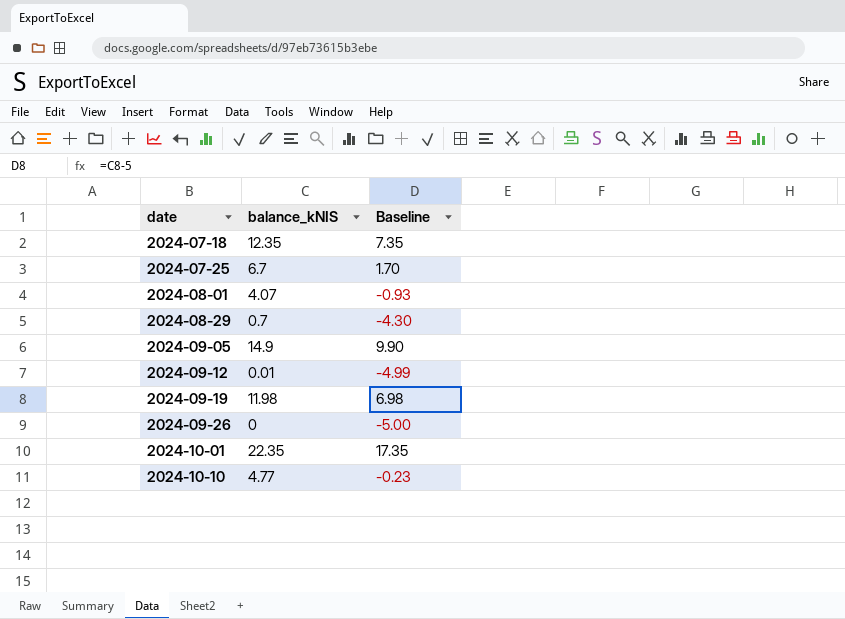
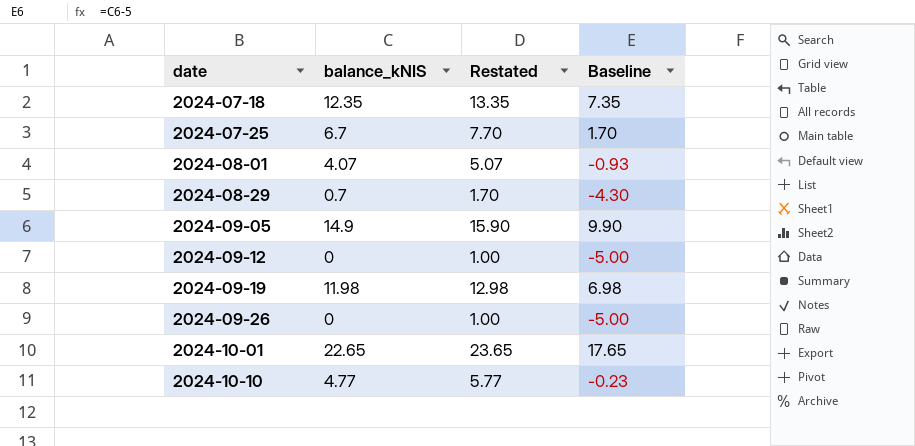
column Restated | formula: none -> [balance_kNIS] + 1
2024-09-12 | balance_kNIS: 0.01 -> 0
2024-09-12 | Baseline: -4.99 -> -5.00
2024-10-01 | balance_kNIS: 22.35 -> 22.65
2024-10-01 | Baseline: 17.35 -> 17.65

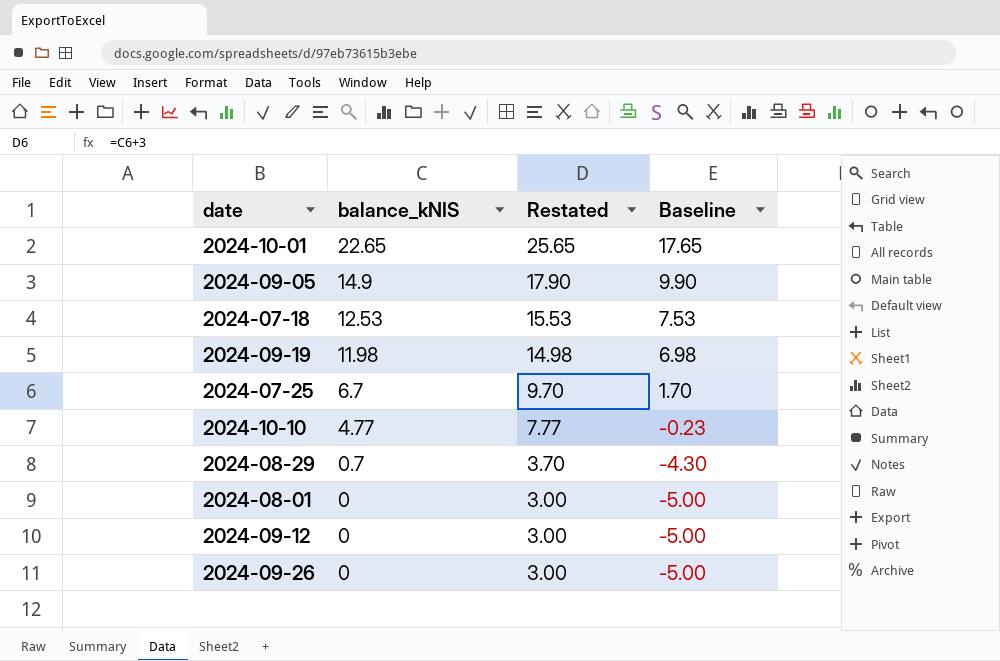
row order: date ascending -> balance_kNIS descending
column Restated | formula: [balance_kNIS] + 1 -> [balance_kNIS] + 3
2024-07-18 | balance_kNIS: 12.35 -> 12.53
2024-07-18 | Baseline: 7.35 -> 7.53
2024-08-01 | balance_kNIS: 4.07 -> 0
2024-08-01 | Baseline: -0.93 -> -5.00

